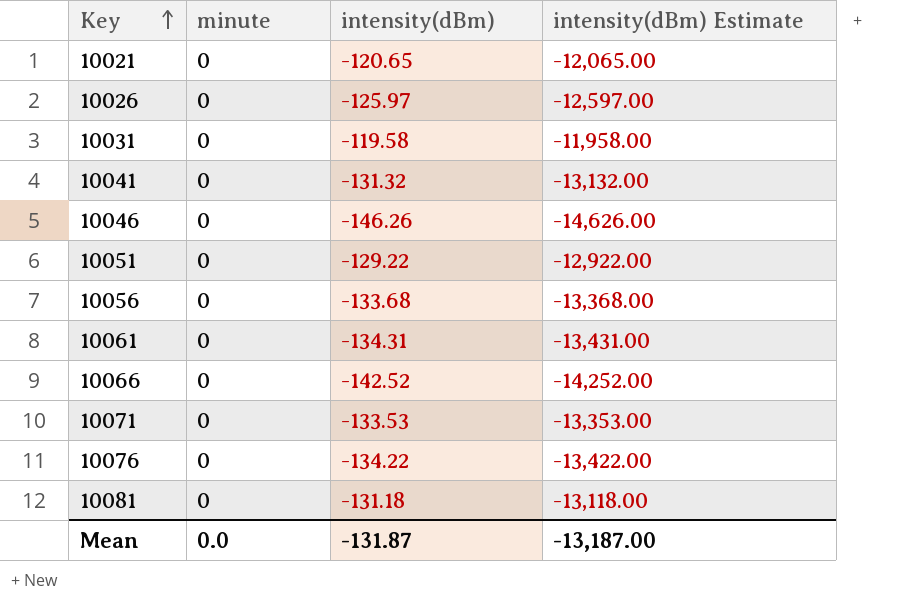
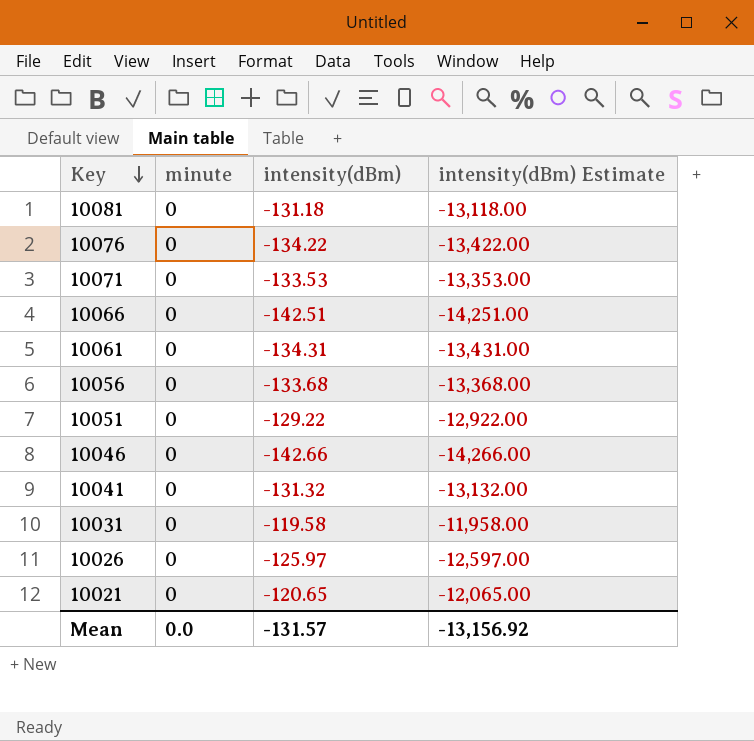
row order: Key ascending -> Key descending
10066 | intensity(dBm): -142.52 -> -142.51
10066 | intensity(dBm) Estimate: -14,252.00 -> -14,251.00
10046 | intensity(dBm): -146.26 -> -142.66
10046 | intensity(dBm) Estimate: -14,626.00 -> -14,266.00
Mean | intensity(dBm): -131.87 -> -131.57
Mean | intensity(dBm) Estimate: -13,187.00 -> -13,156.92

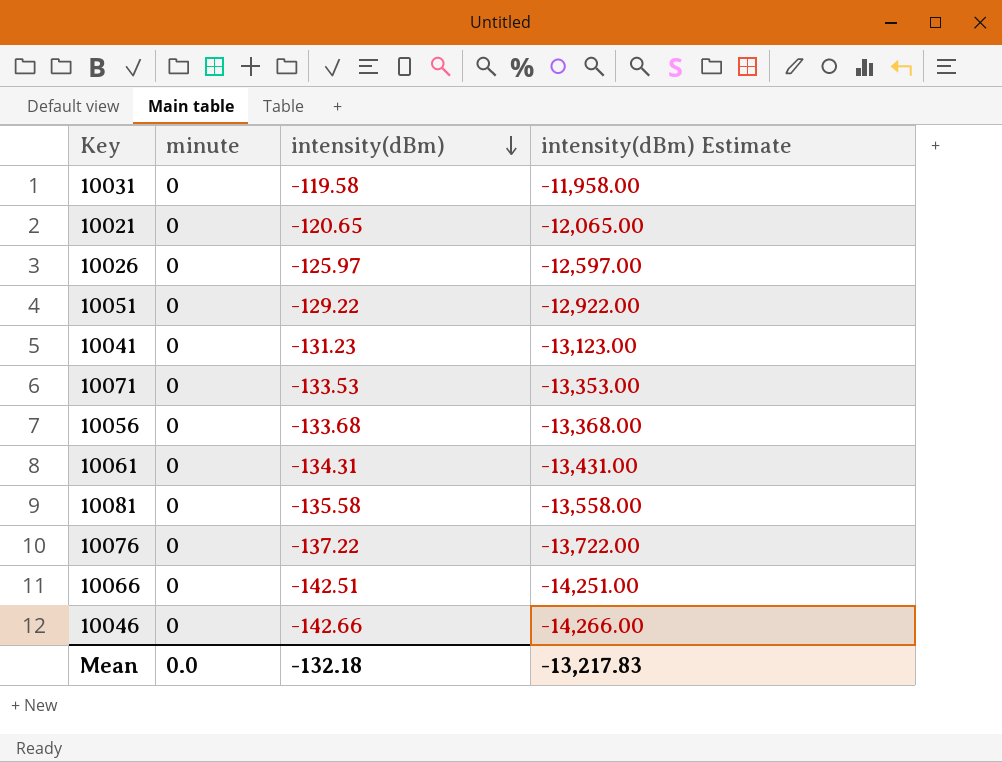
row order: Key descending -> intensity(dBm) descending
10041 | intensity(dBm): -131.32 -> -131.23
10041 | intensity(dBm) Estimate: -13,132.00 -> -13,123.00
10081 | intensity(dBm): -131.18 -> -135.58
10081 | intensity(dBm) Estimate: -13,118.00 -> -13,558.00
10076 | intensity(dBm): -134.22 -> -137.22
10076 | intensity(dBm) Estimate: -13,422.00 -> -13,722.00
Mean | intensity(dBm): -131.57 -> -132.18
Mean | intensity(dBm) Estimate: -13,156.92 -> -13,217.83

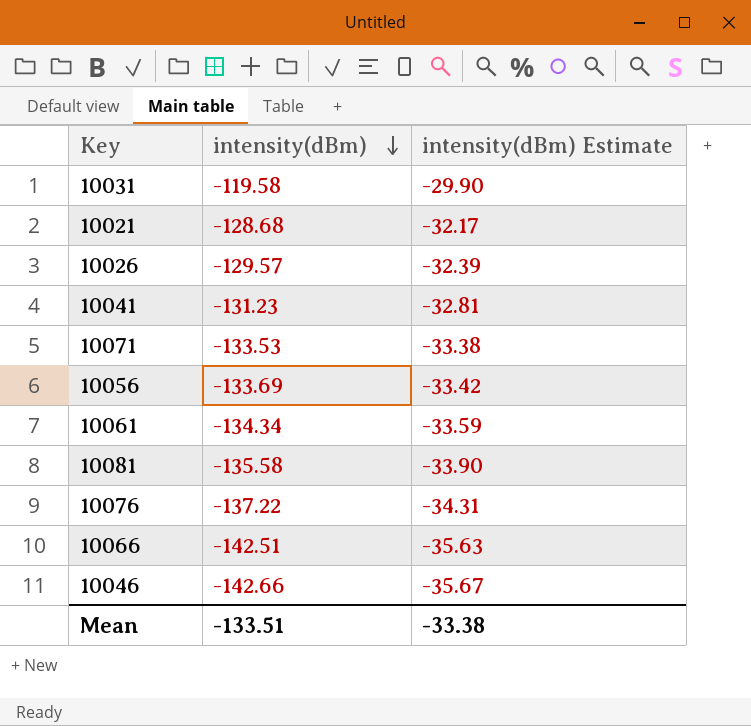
column minute | position: 2 -> none
column intensity(dBm) Estimate | formula: [intensity(dBm)] * 100 -> [intensity(dBm)] * 0.25
row 10051: 0 | -129.22 | -12,922.00 -> none
10021 | intensity(dBm): -120.65 -> -128.68
10026 | intensity(dBm): -125.97 -> -129.57
10056 | intensity(dBm): -133.68 -> -133.69
10061 | intensity(dBm): -134.31 -> -134.34
Mean | intensity(dBm): -132.18 -> -133.51
Mean | intensity(dBm) Estimate: -13,217.83 -> -33.38

